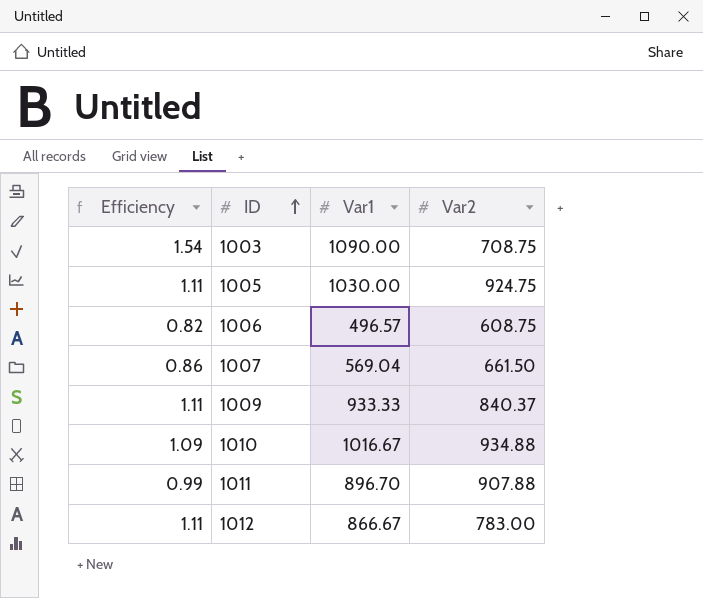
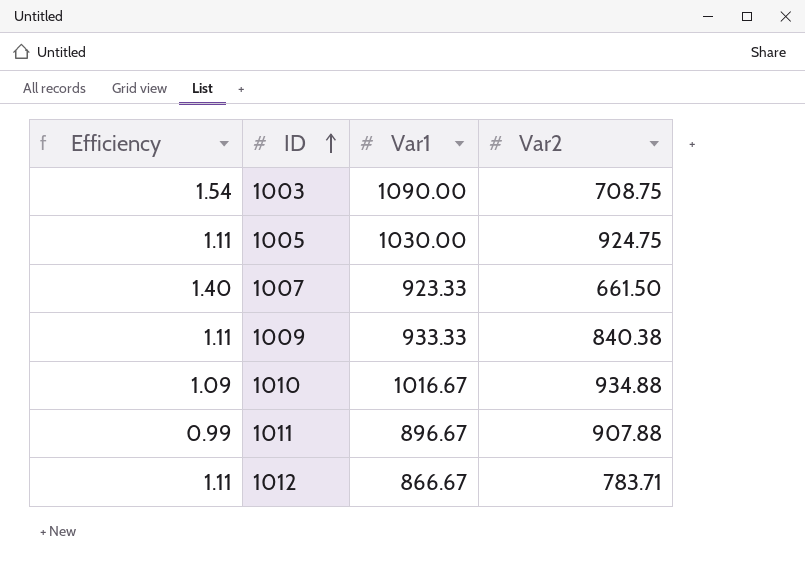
row 1006: 0.82 | 496.57 | 608.75 -> none
1007 | Efficiency: 0.86 -> 1.40
1007 | Var1: 569.04 -> 923.33
1009 | Var2: 840.37 -> 840.38
1011 | Var1: 896.70 -> 896.67
1012 | Var2: 783.00 -> 783.71

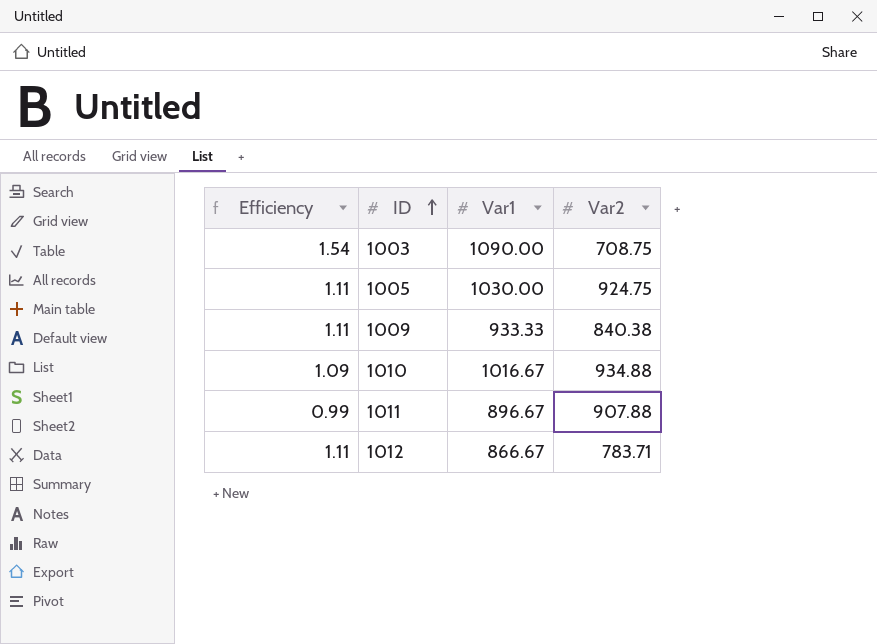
row 1007: 1.40 | 923.33 | 661.50 -> none

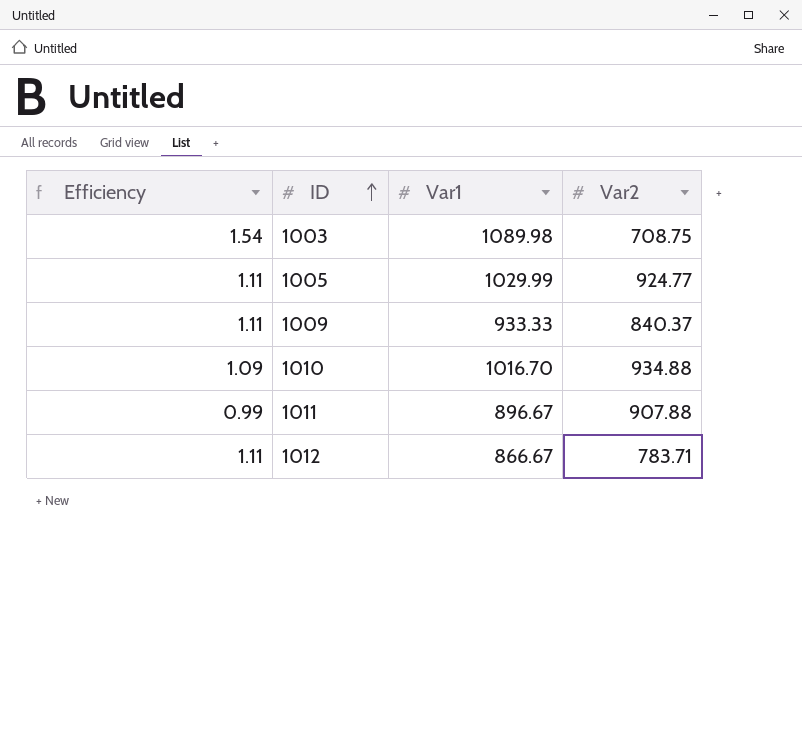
1003 | Var1: 1090.00 -> 1089.98
1005 | Var1: 1030.00 -> 1029.99
1005 | Var2: 924.75 -> 924.77
1009 | Var2: 840.38 -> 840.37
1010 | Var1: 1016.67 -> 1016.70

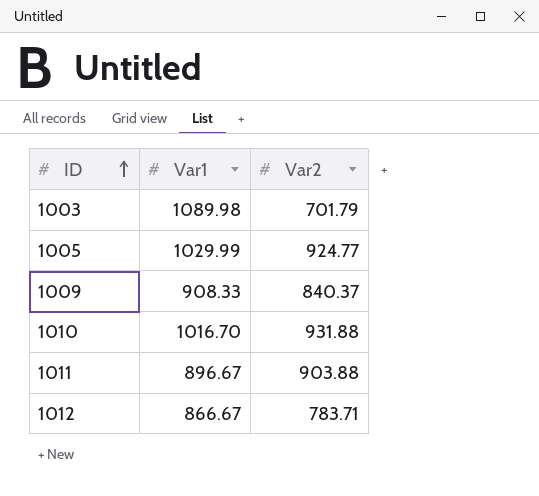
column Efficiency | formula: [Var1] / [Var2] -> none
1003 | Var2: 708.75 -> 701.79
1009 | Var1: 933.33 -> 908.33
1010 | Var2: 934.88 -> 931.88
1011 | Var2: 907.88 -> 903.88

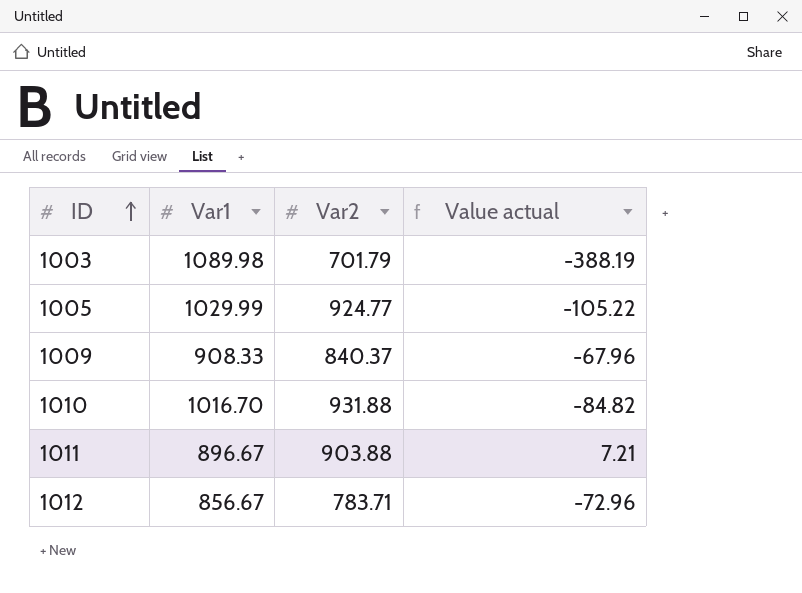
column Value actual | formula: none -> [Var2] - [Var1]
1012 | Var1: 866.67 -> 856.67

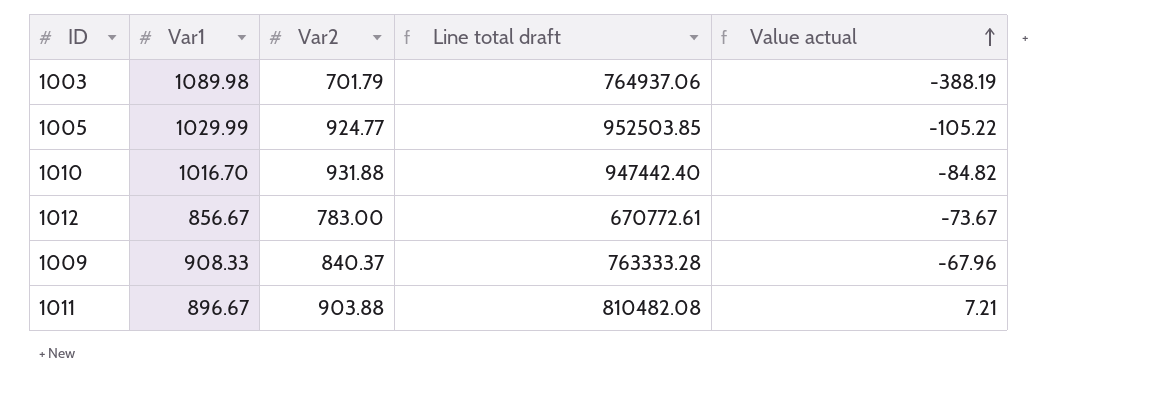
row order: ID ascending -> Value actual ascending
column Line total draft | formula: none -> [Var1] * [Var2]
1012 | Var2: 783.71 -> 783.00
1012 | Value actual: -72.96 -> -73.67

